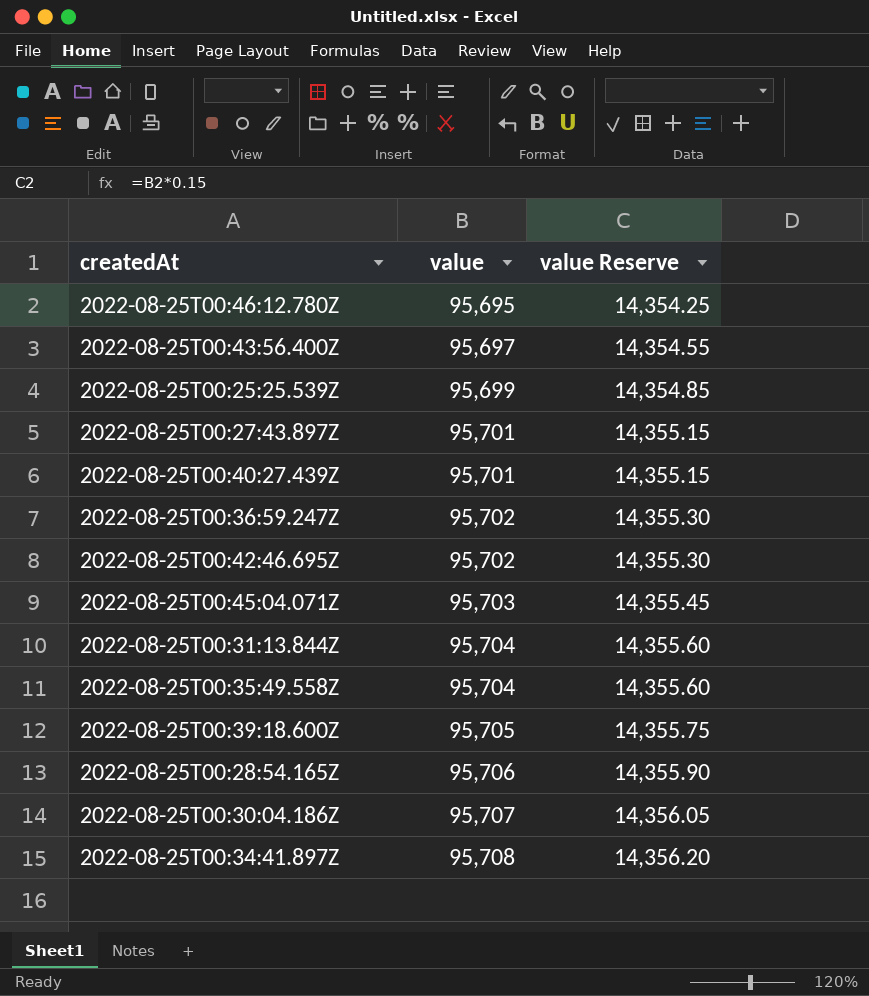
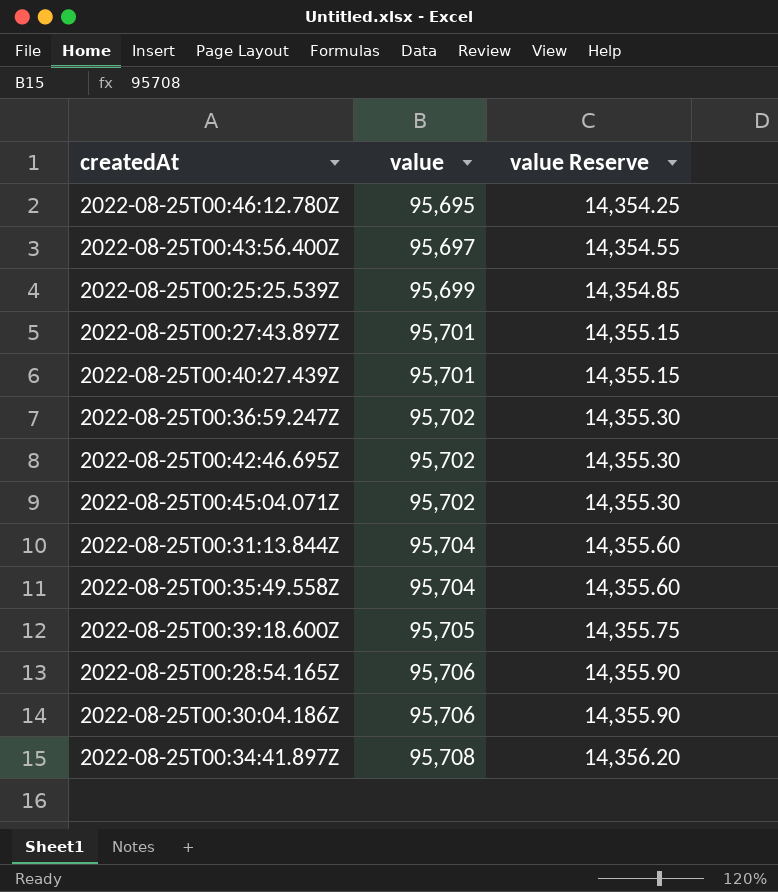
2022-08-25T00:45:04.071Z | value: 95,703 -> 95,702
2022-08-25T00:45:04.071Z | value Reserve: 14,355.45 -> 14,355.30
2022-08-25T00:30:04.186Z | value: 95,707 -> 95,706
2022-08-25T00:30:04.186Z | value Reserve: 14,356.05 -> 14,355.90

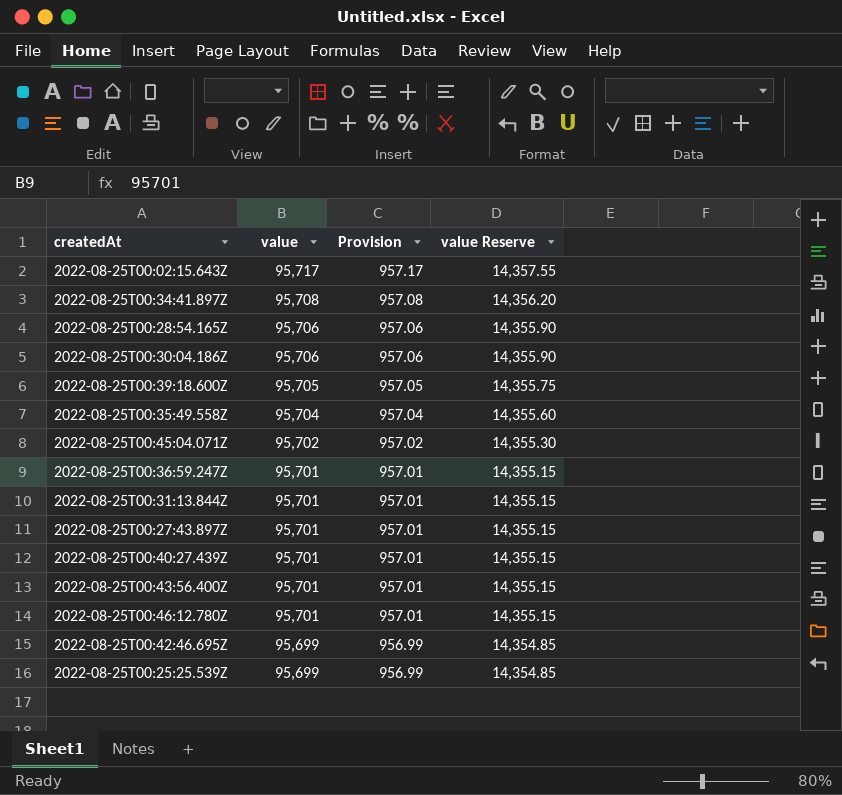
row order: value ascending -> value descending
column Provision | formula: none -> [value] * 0.01
row 2022-08-25T00:02:15.643Z: none -> 95,717 | 957.17 | 14,357.55
2022-08-25T00:36:59.247Z | value: 95,702 -> 95,701
2022-08-25T00:36:59.247Z | value Reserve: 14,355.30 -> 14,355.15
2022-08-25T00:31:13.844Z | value: 95,704 -> 95,701
2022-08-25T00:31:13.844Z | value Reserve: 14,355.60 -> 14,355.15
2022-08-25T00:43:56.400Z | value: 95,697 -> 95,701
2022-08-25T00:43:56.400Z | value Reserve: 14,354.55 -> 14,355.15
2022-08-25T00:46:12.780Z | value: 95,695 -> 95,701
2022-08-25T00:46:12.780Z | value Reserve: 14,354.25 -> 14,355.15
2022-08-25T00:42:46.695Z | value: 95,702 -> 95,699
2022-08-25T00:42:46.695Z | value Reserve: 14,355.30 -> 14,354.85

